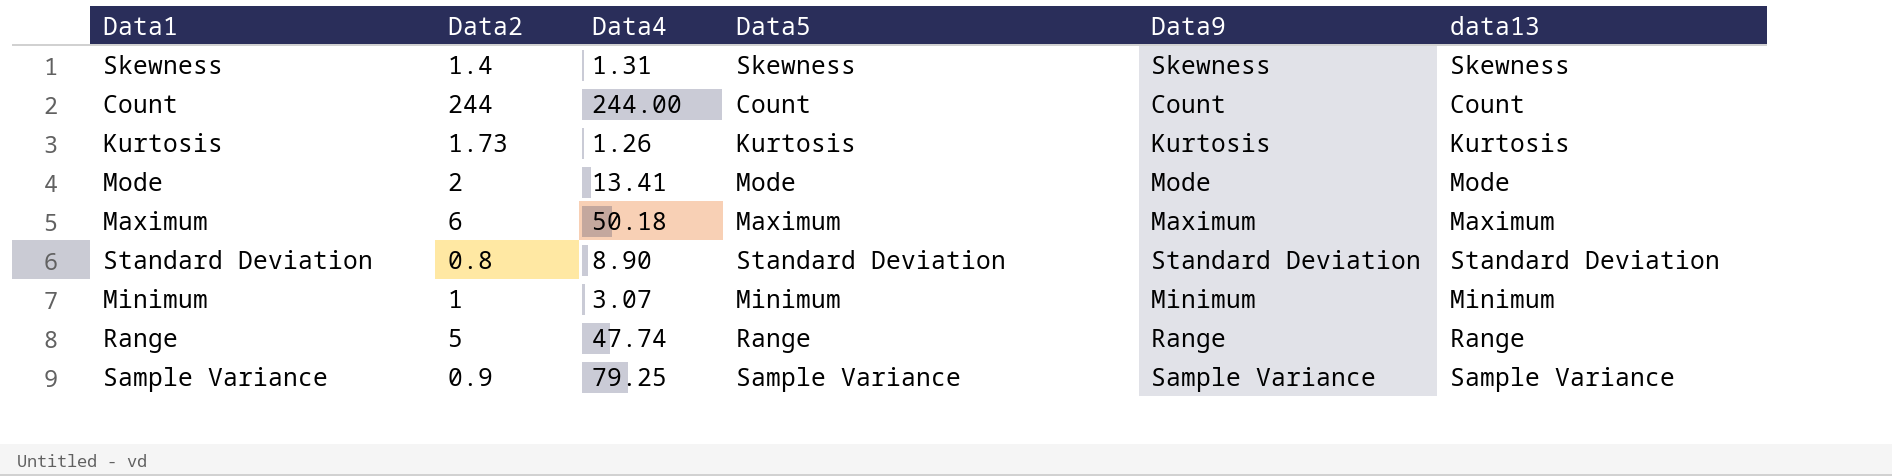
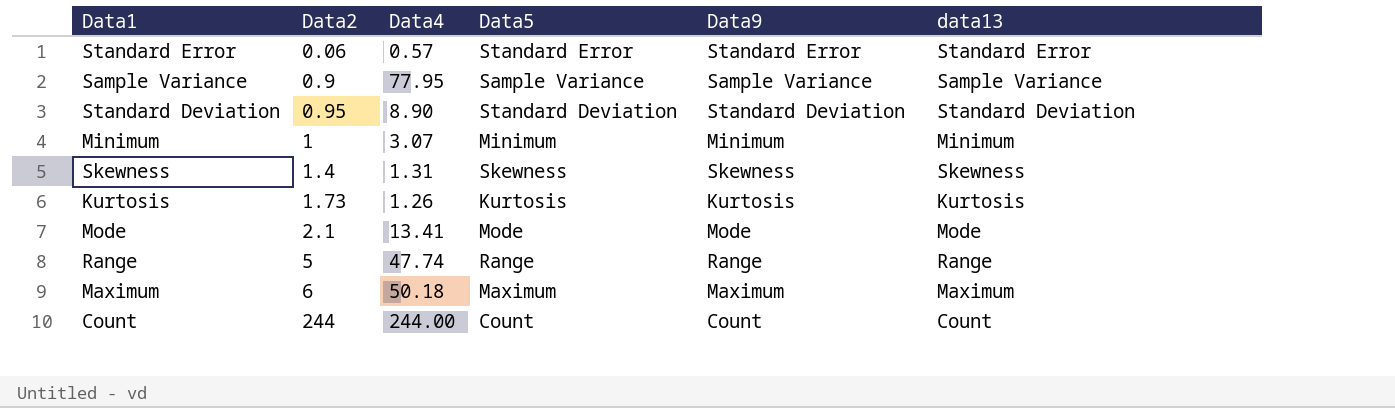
row order: none -> Data2 ascending
row Standard Error: none -> 0.06 | 0.57 | Standard Error | Standard Error | Standard Error
Sample Variance | Data4: 79.25 -> 77.95
Standard Deviation | Data2: 0.8 -> 0.95
Mode | Data2: 2 -> 2.1

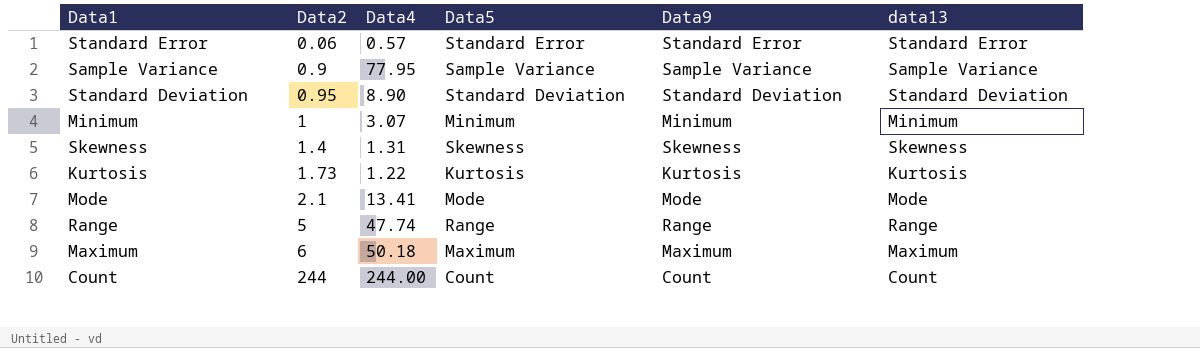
Kurtosis | Data4: 1.26 -> 1.22

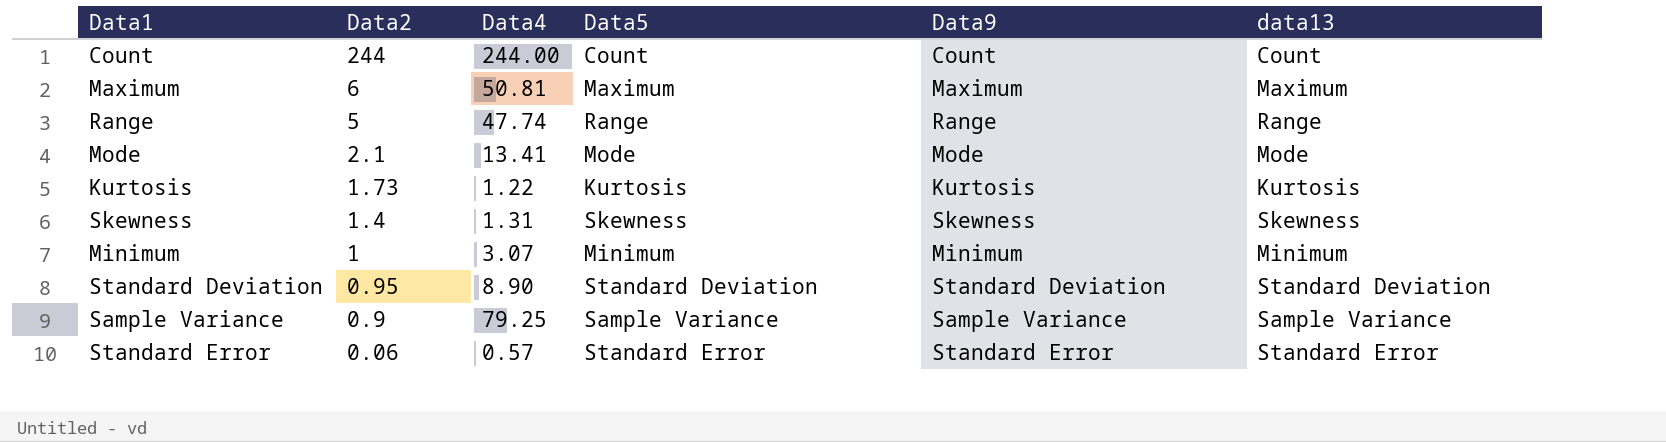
row order: Data2 ascending -> Data2 descending
Maximum | Data4: 50.18 -> 50.81
Sample Variance | Data4: 77.95 -> 79.25

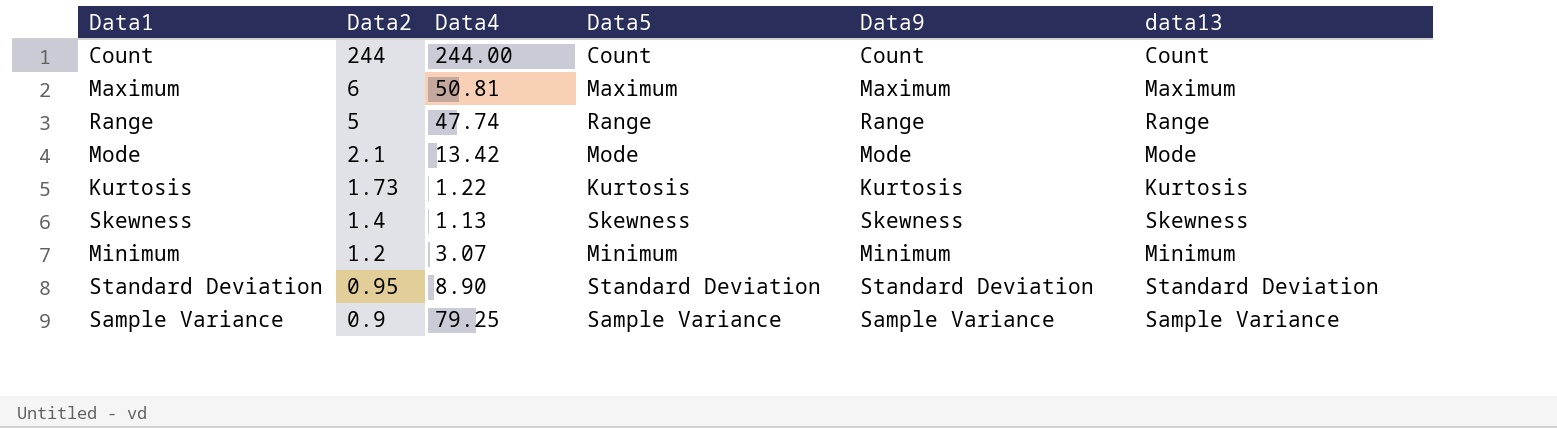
row Standard Error: 0.06 | 0.57 | Standard Error | Standard Error | Standard Error -> none
Mode | Data4: 13.41 -> 13.42
Skewness | Data4: 1.31 -> 1.13
Minimum | Data2: 1 -> 1.2

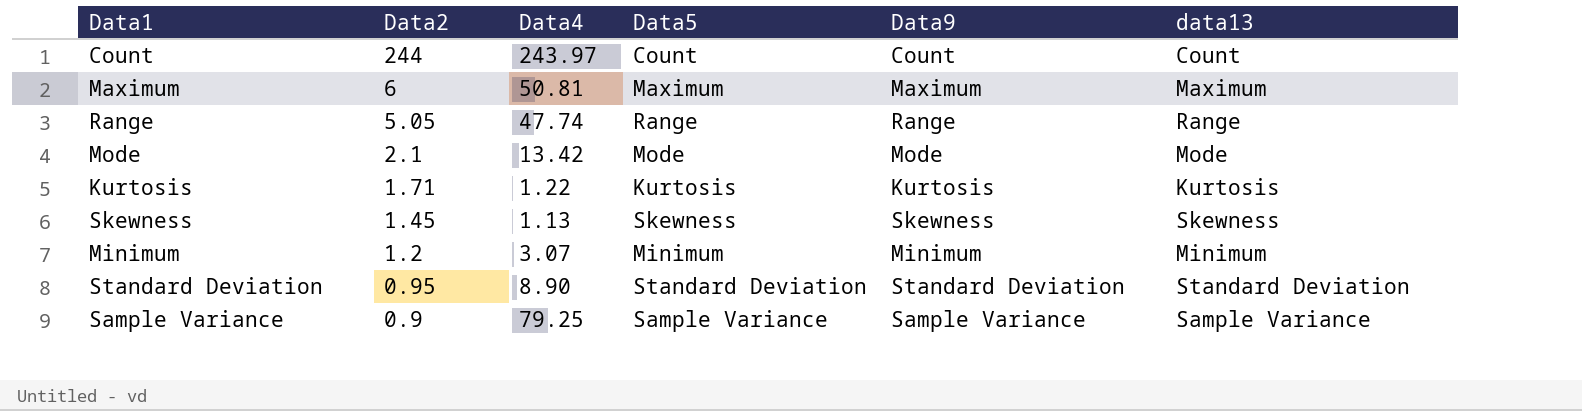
Count | Data4: 244.00 -> 243.97
Range | Data2: 5 -> 5.05
Kurtosis | Data2: 1.73 -> 1.71
Skewness | Data2: 1.4 -> 1.45

